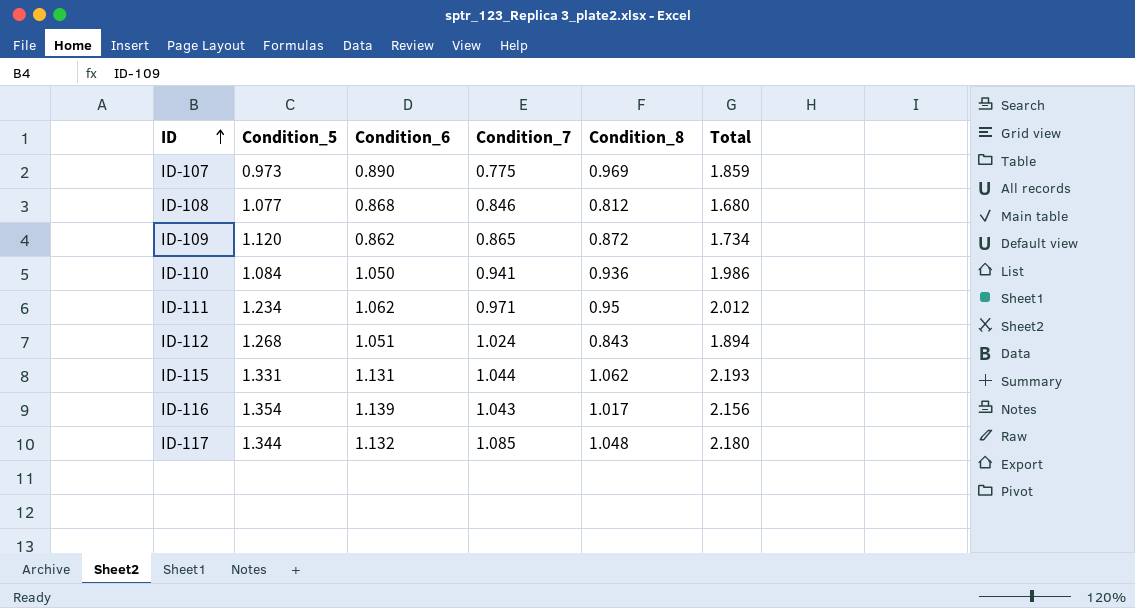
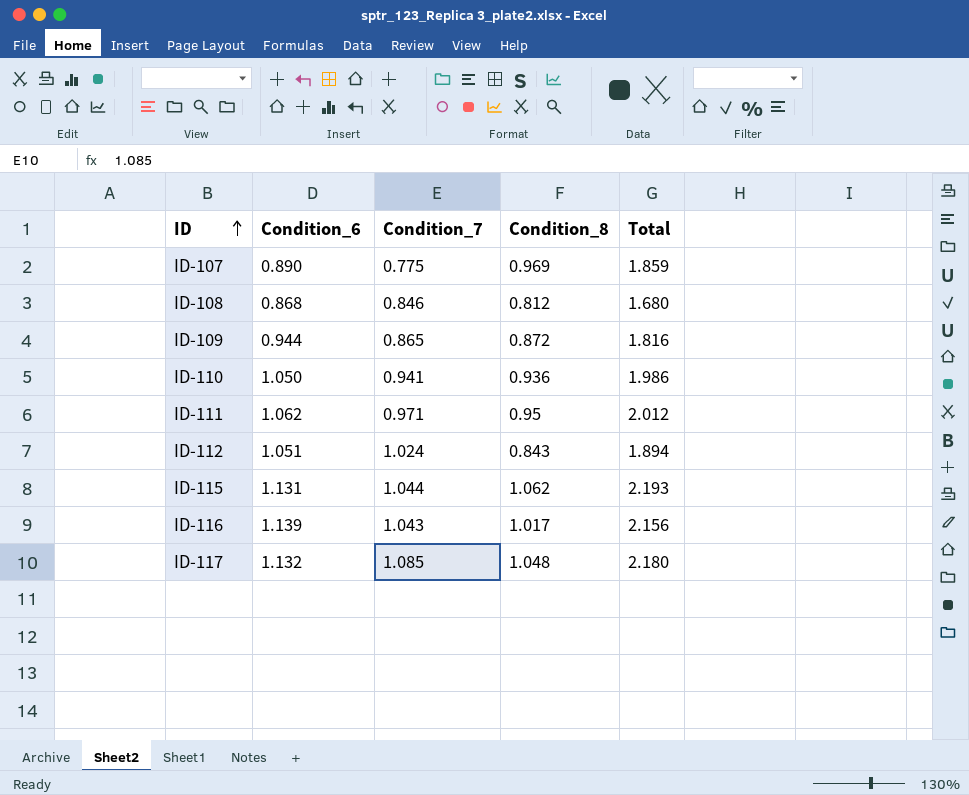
column Condition_5 | position: 2 -> none
ID-109 | Condition_6: 0.862 -> 0.944
ID-109 | Total: 1.734 -> 1.816

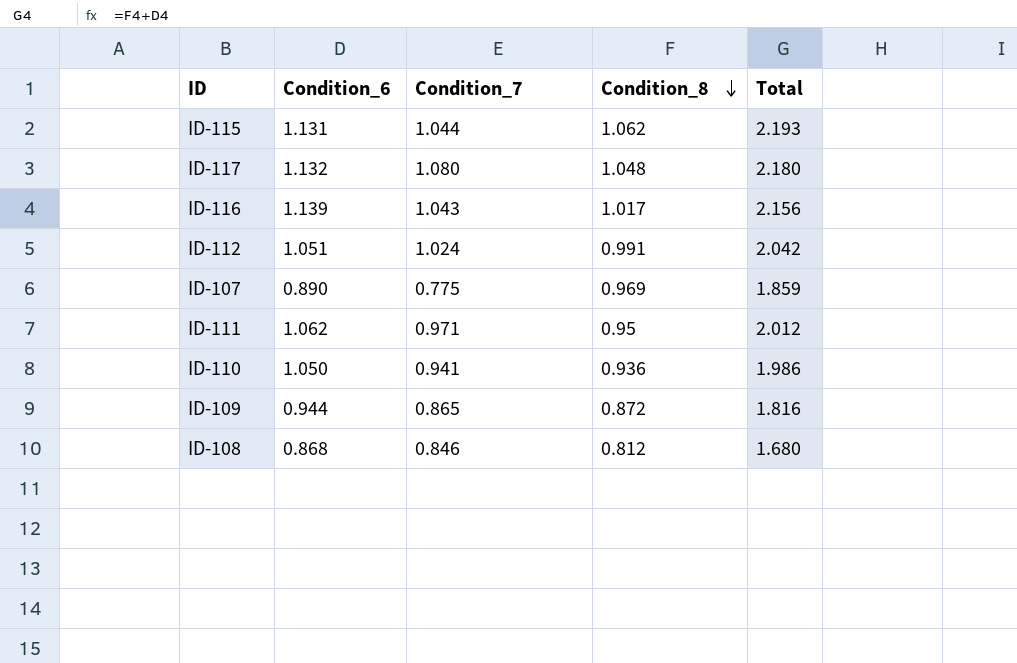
row order: ID ascending -> Condition_8 descending
ID-117 | Condition_7: 1.085 -> 1.080
ID-112 | Condition_8: 0.843 -> 0.991
ID-112 | Total: 1.894 -> 2.042

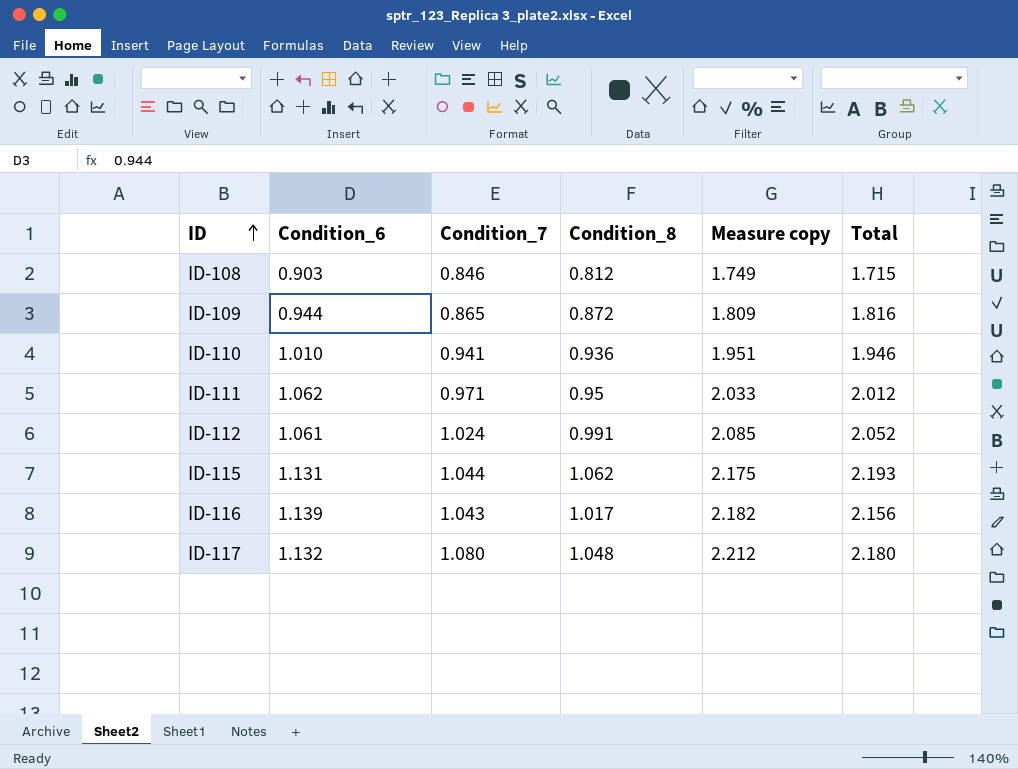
row order: Condition_8 descending -> ID ascending
column Measure copy | formula: none -> [Condition_6] + [Condition_7]
row ID-107: 0.890 | 0.775 | 0.969 | 1.859 -> none
ID-108 | Condition_6: 0.868 -> 0.903
ID-108 | Total: 1.680 -> 1.715
ID-110 | Condition_6: 1.050 -> 1.010
ID-110 | Total: 1.986 -> 1.946
ID-112 | Condition_6: 1.051 -> 1.061
ID-112 | Total: 2.042 -> 2.052

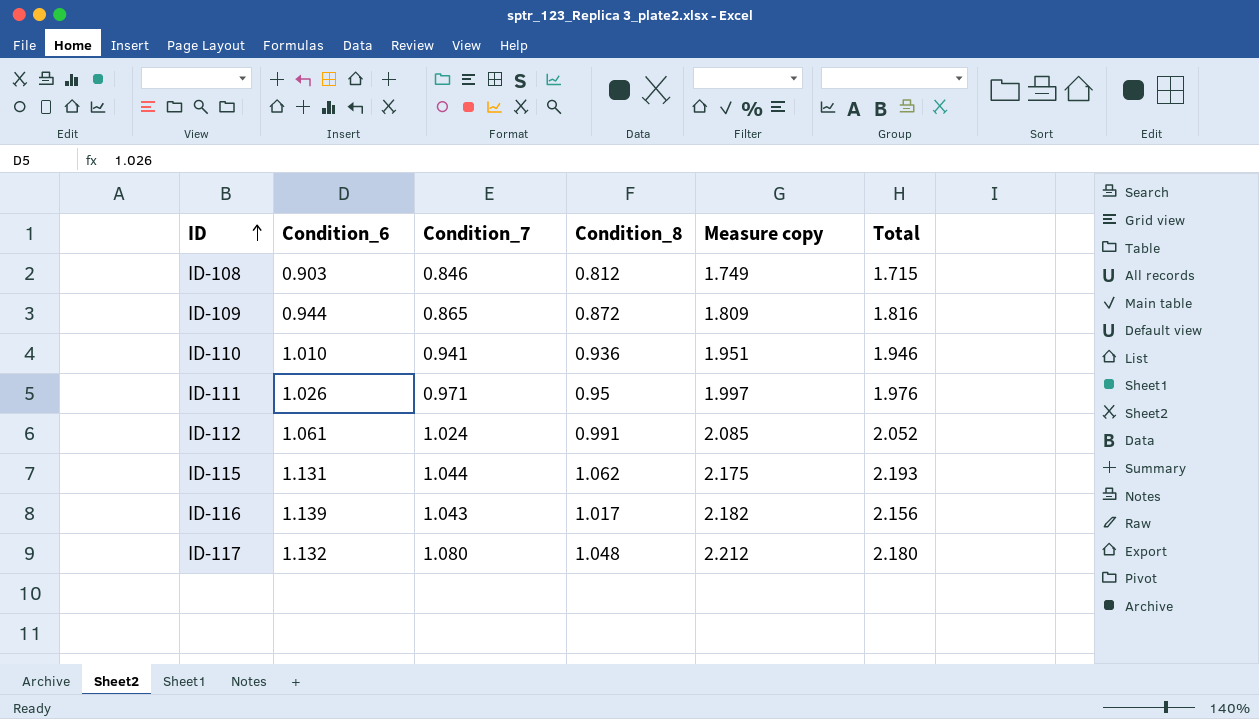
ID-111 | Condition_6: 1.062 -> 1.026
ID-111 | Measure copy: 2.033 -> 1.997
ID-111 | Total: 2.012 -> 1.976

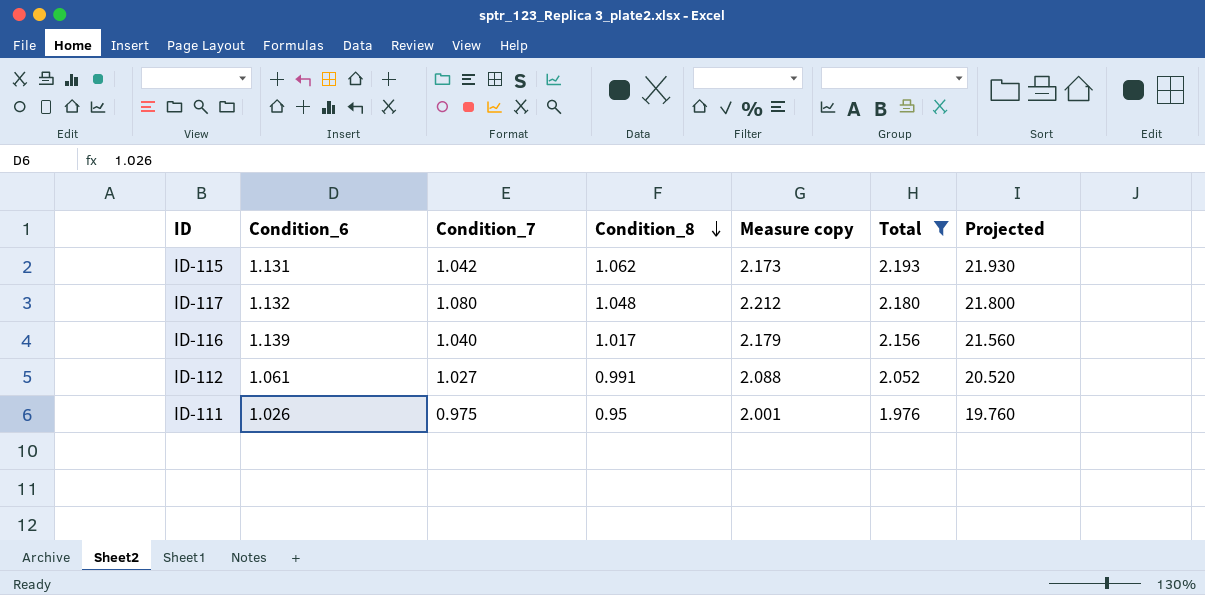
filter: none -> Total >= 1.976
row order: ID ascending -> Condition_8 descending
column Projected | formula: none -> [Total] * 10
ID-115 | Condition_7: 1.044 -> 1.042
ID-115 | Measure copy: 2.175 -> 2.173
ID-116 | Condition_7: 1.043 -> 1.040
ID-116 | Measure copy: 2.182 -> 2.179
ID-112 | Condition_7: 1.024 -> 1.027
ID-112 | Measure copy: 2.085 -> 2.088
ID-111 | Condition_7: 0.971 -> 0.975
ID-111 | Measure copy: 1.997 -> 2.001

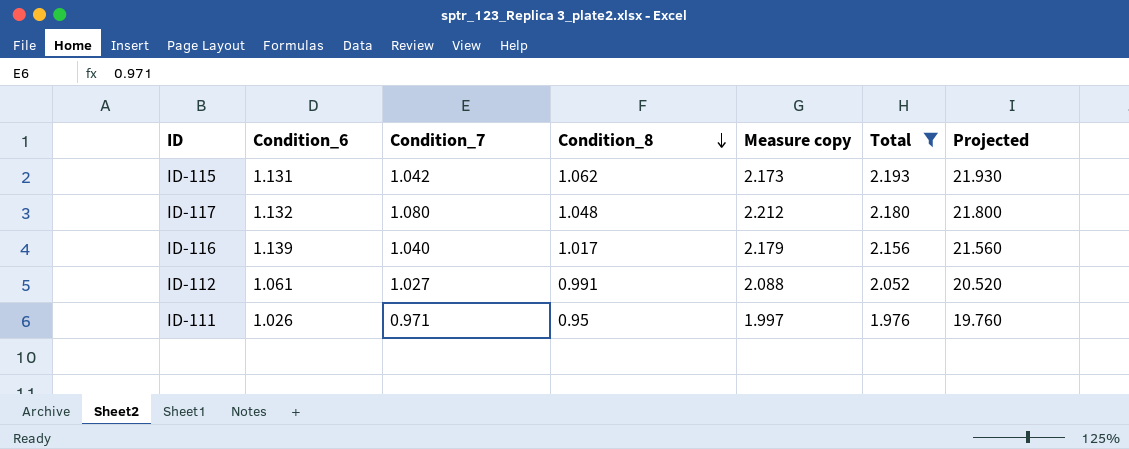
ID-111 | Condition_7: 0.975 -> 0.971
ID-111 | Measure copy: 2.001 -> 1.997

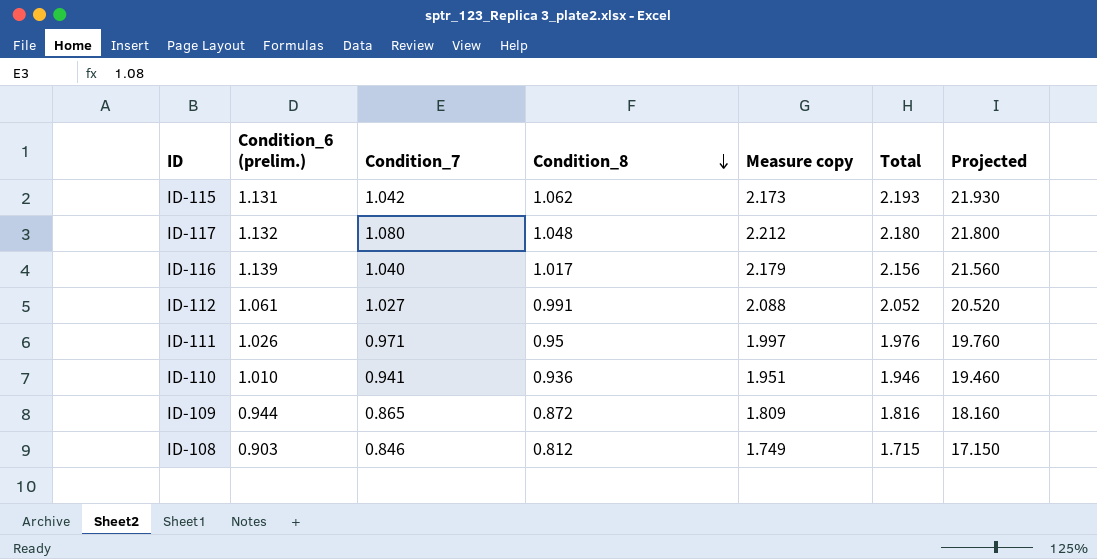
filter: Total >= 1.976 -> none
column name: Condition_6 -> Condition_6 (prelim.)

